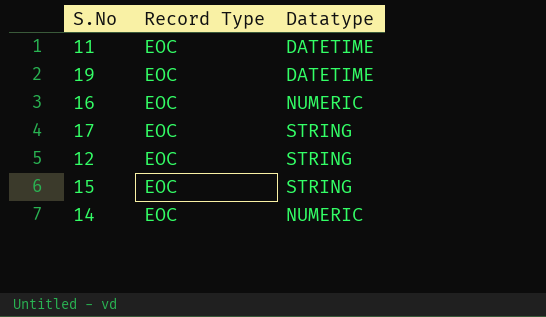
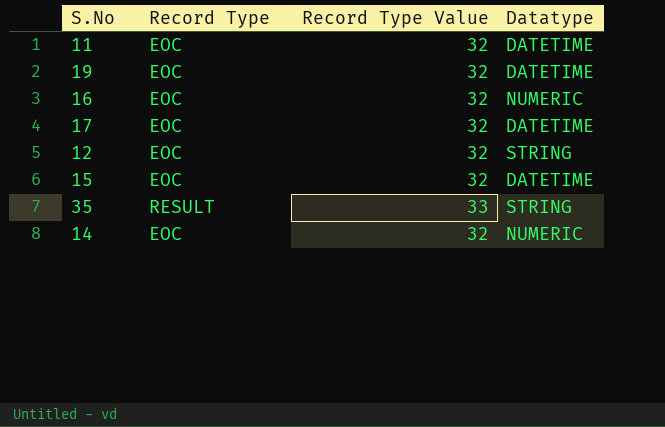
column Record Type Value | position: none -> 3
17 | Datatype: STRING -> DATETIME
15 | Datatype: STRING -> DATETIME
row 35: none -> RESULT | 33 | STRING

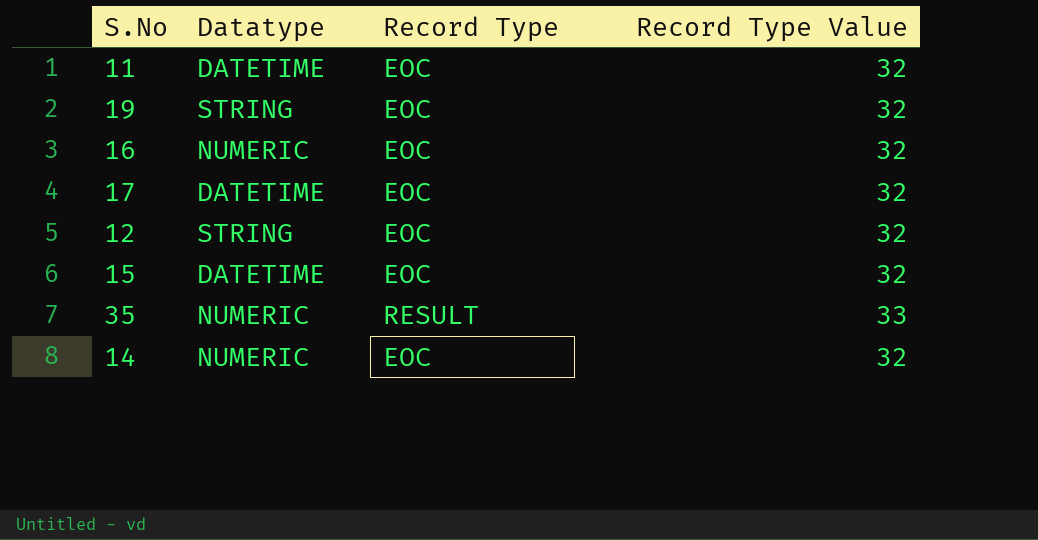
column Datatype | position: 4 -> 2
19 | Datatype: DATETIME -> STRING
35 | Datatype: STRING -> NUMERIC

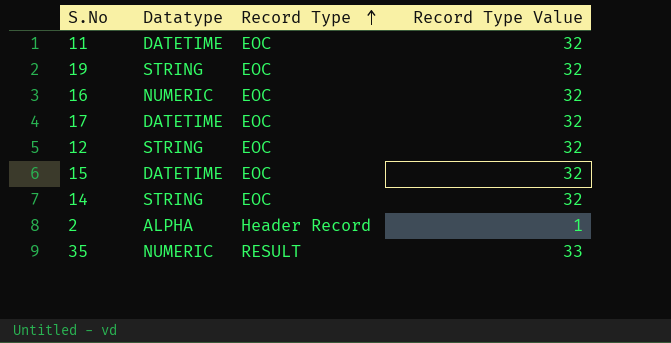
row order: none -> Record Type ascending
14 | Datatype: NUMERIC -> STRING
row 2: none -> ALPHA | Header Record | 1

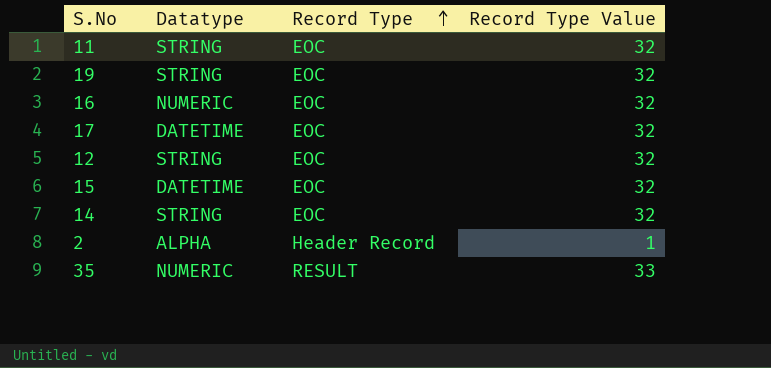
11 | Datatype: DATETIME -> STRING

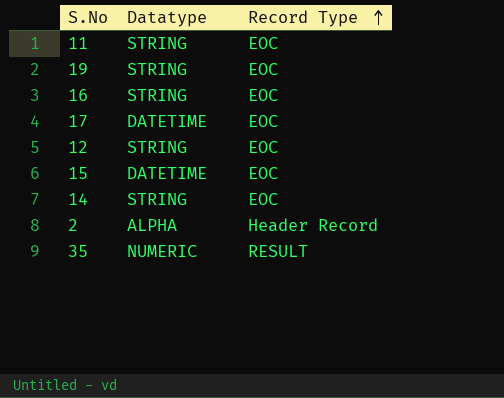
column Record Type Value | position: 4 -> none
16 | Datatype: NUMERIC -> STRING

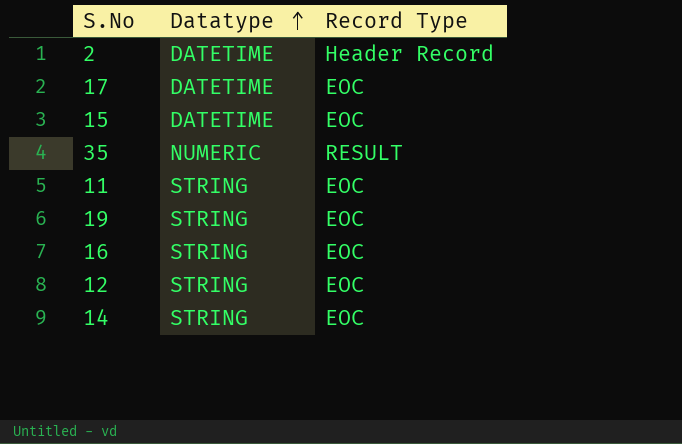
row order: Record Type ascending -> Datatype ascending
2 | Datatype: ALPHA -> DATETIME

